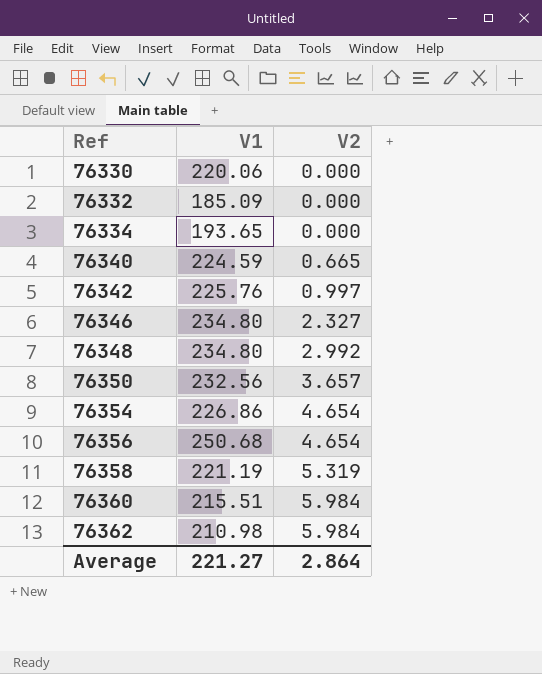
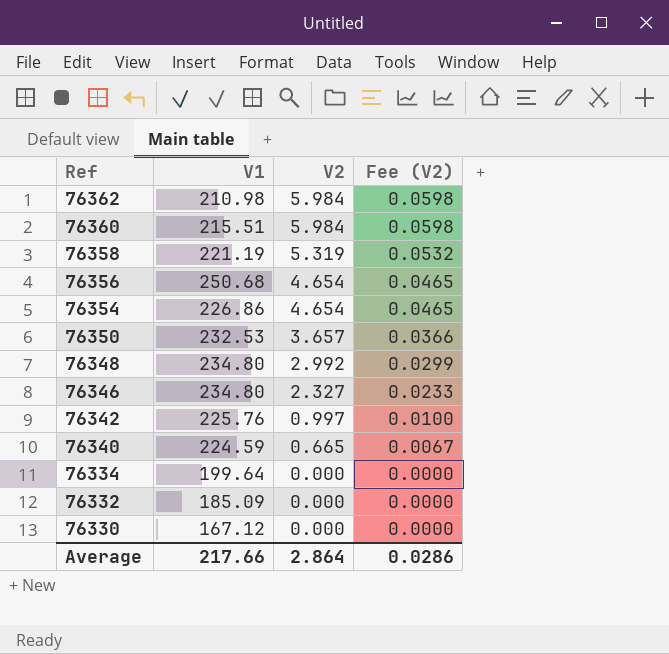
row order: Ref ascending -> Ref descending
column Fee (V2) | formula: none -> [V2] * 0.01
76350 | V1: 232.56 -> 232.53
76334 | V1: 193.65 -> 199.64
76330 | V1: 220.06 -> 167.12
Average | V1: 221.27 -> 217.66

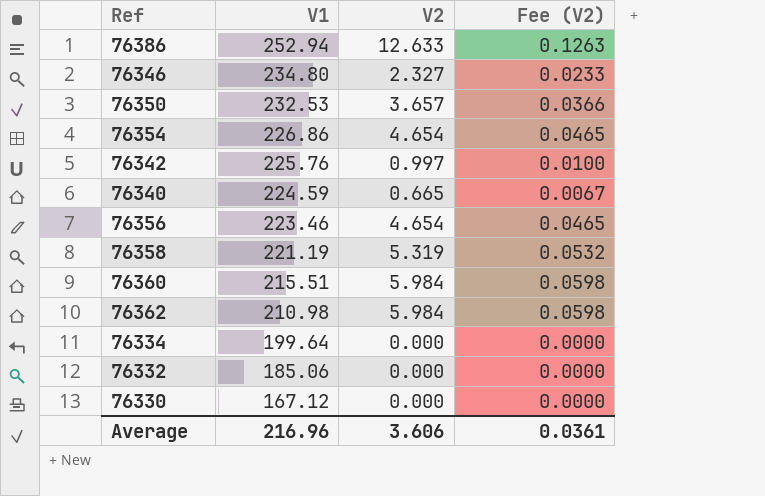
row order: Ref descending -> V1 descending
row 76348: 234.80 | 2.992 | 0.0299 -> none
row 76386: none -> 252.94 | 12.633 | 0.1263
76356 | V1: 250.68 -> 223.46
76332 | V1: 185.09 -> 185.06
Average | V1: 217.66 -> 216.96
Average | V2: 2.864 -> 3.606
Average | Fee (V2): 0.0286 -> 0.0361

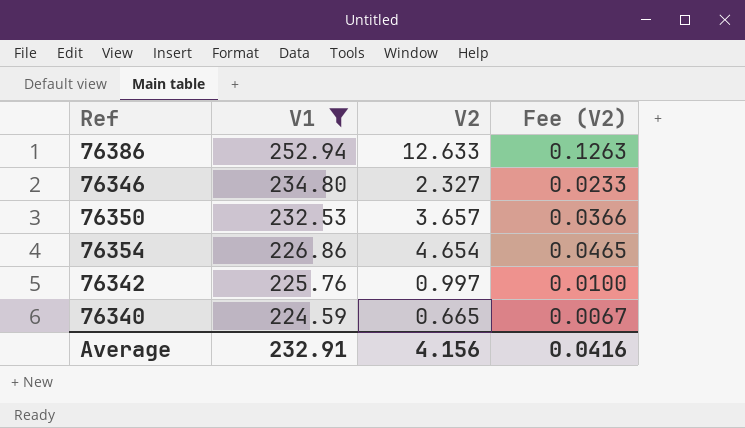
filter: none -> V1 >= 224.59
Average | V1: 216.96 -> 232.91
Average | V2: 3.606 -> 4.156
Average | Fee (V2): 0.0361 -> 0.0416

